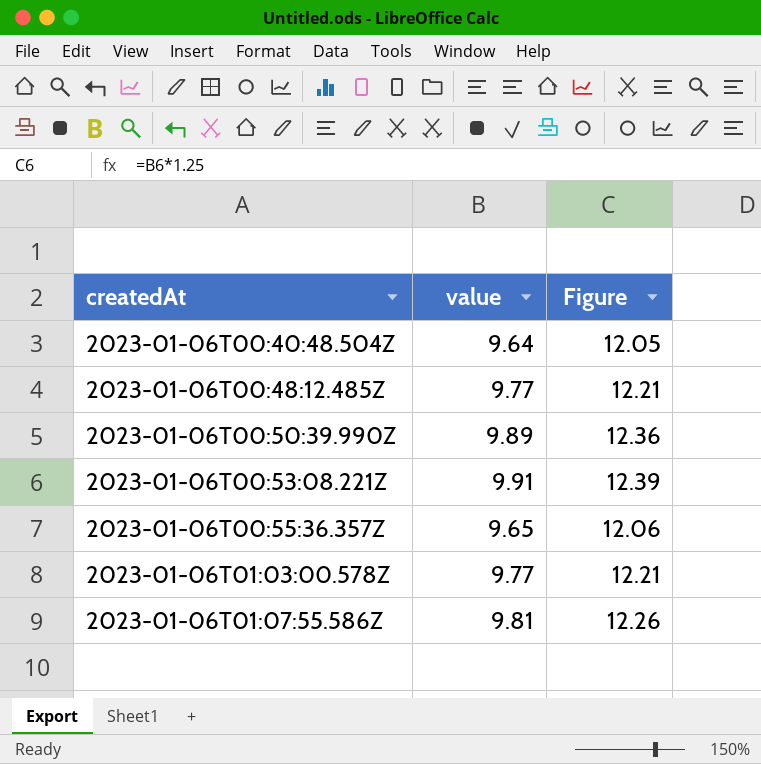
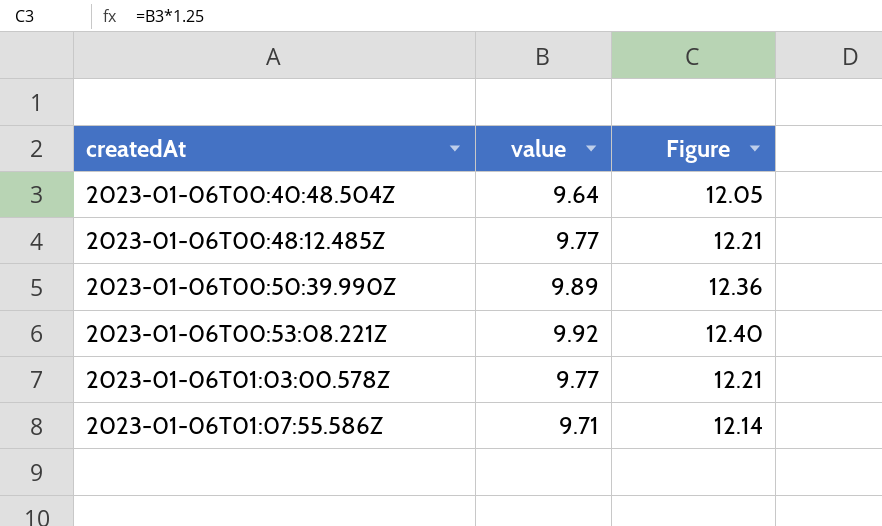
row 2023-01-06T00:55:36.357Z: 9.65 | 12.06 -> none
2023-01-06T00:53:08.221Z | value: 9.91 -> 9.92
2023-01-06T00:53:08.221Z | Figure: 12.39 -> 12.40
2023-01-06T01:07:55.586Z | value: 9.81 -> 9.71
2023-01-06T01:07:55.586Z | Figure: 12.26 -> 12.14

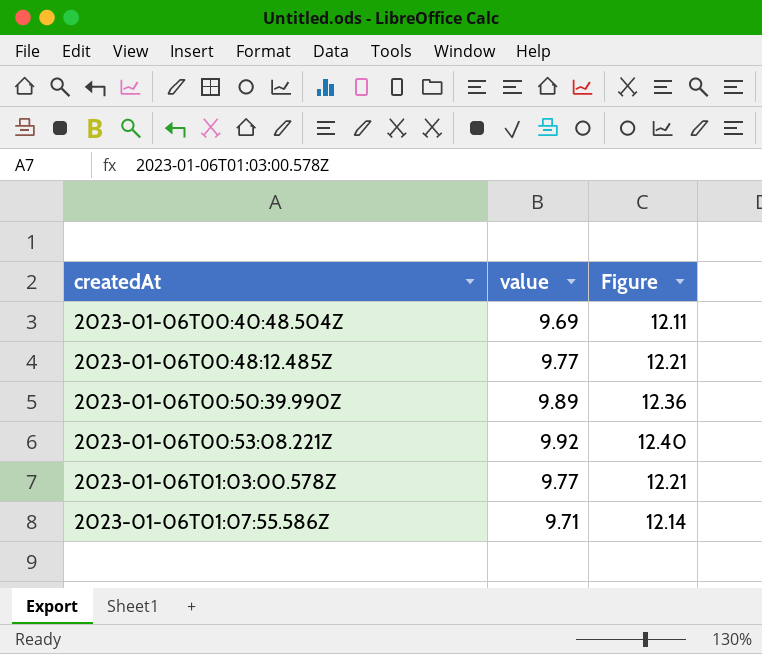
2023-01-06T00:40:48.504Z | value: 9.64 -> 9.69
2023-01-06T00:40:48.504Z | Figure: 12.05 -> 12.11

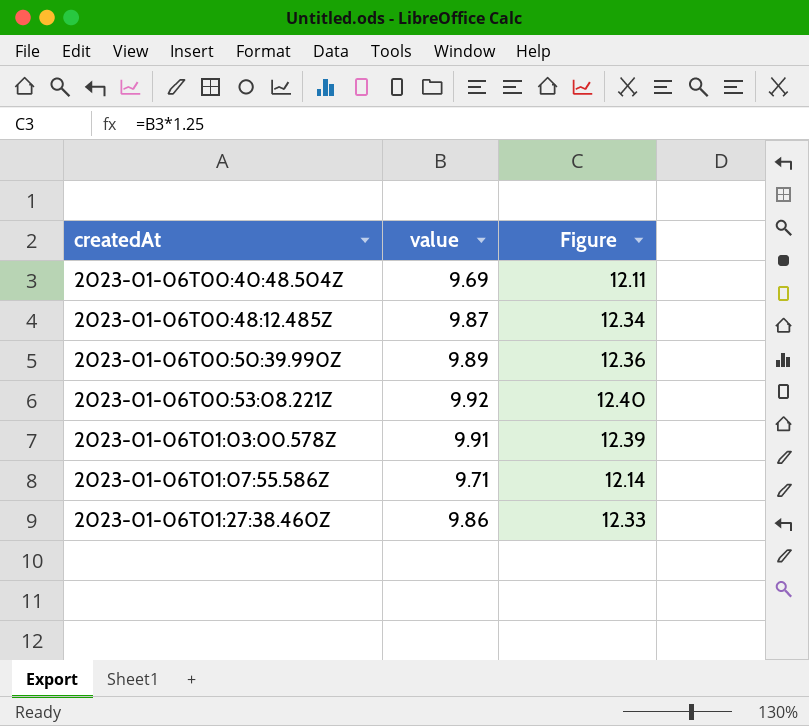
2023-01-06T00:48:12.485Z | value: 9.77 -> 9.87
2023-01-06T00:48:12.485Z | Figure: 12.21 -> 12.34
2023-01-06T01:03:00.578Z | value: 9.77 -> 9.91
2023-01-06T01:03:00.578Z | Figure: 12.21 -> 12.39
row 2023-01-06T01:27:38.460Z: none -> 9.86 | 12.33

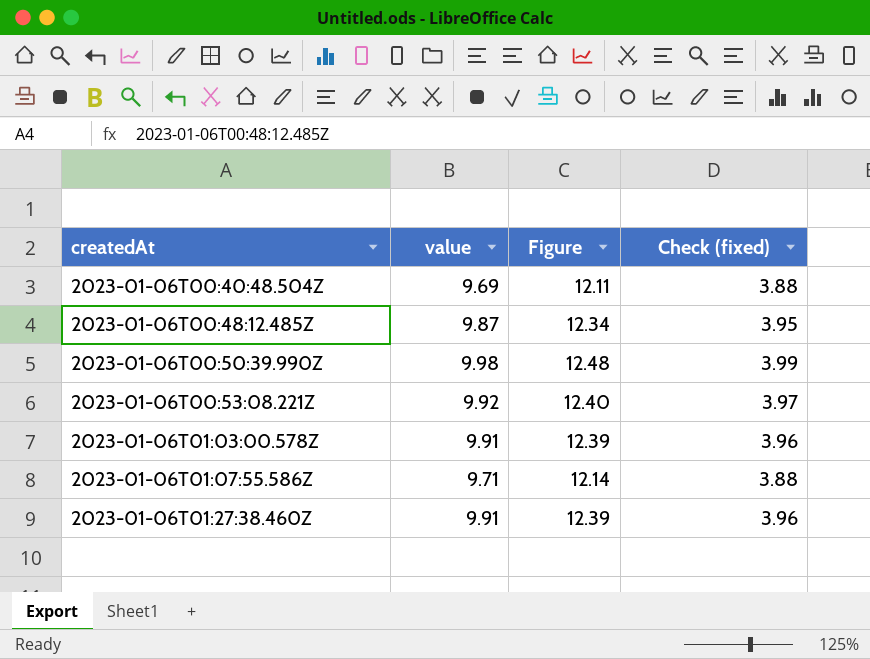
column Check (fixed) | formula: none -> [value] * 0.4
2023-01-06T00:50:39.990Z | value: 9.89 -> 9.98
2023-01-06T00:50:39.990Z | Figure: 12.36 -> 12.48
2023-01-06T01:27:38.460Z | value: 9.86 -> 9.91
2023-01-06T01:27:38.460Z | Figure: 12.33 -> 12.39

